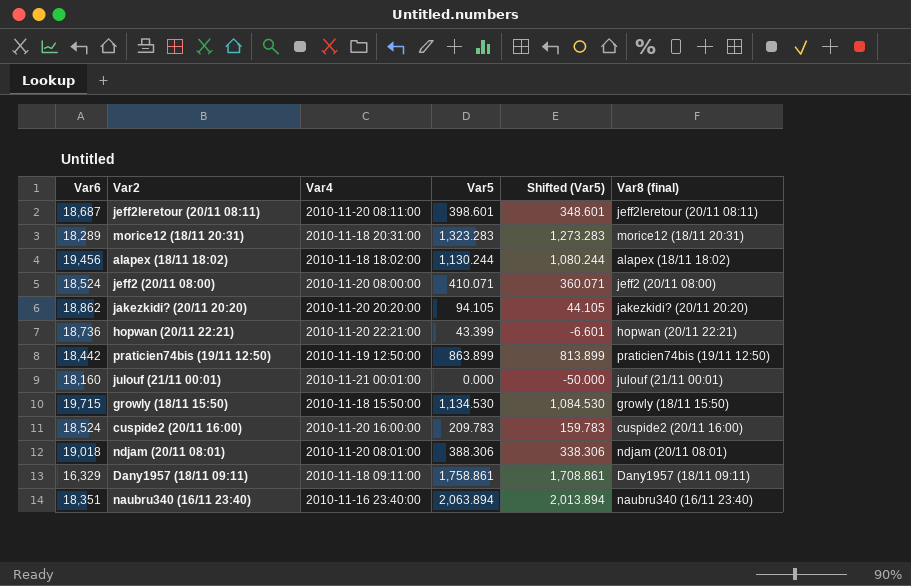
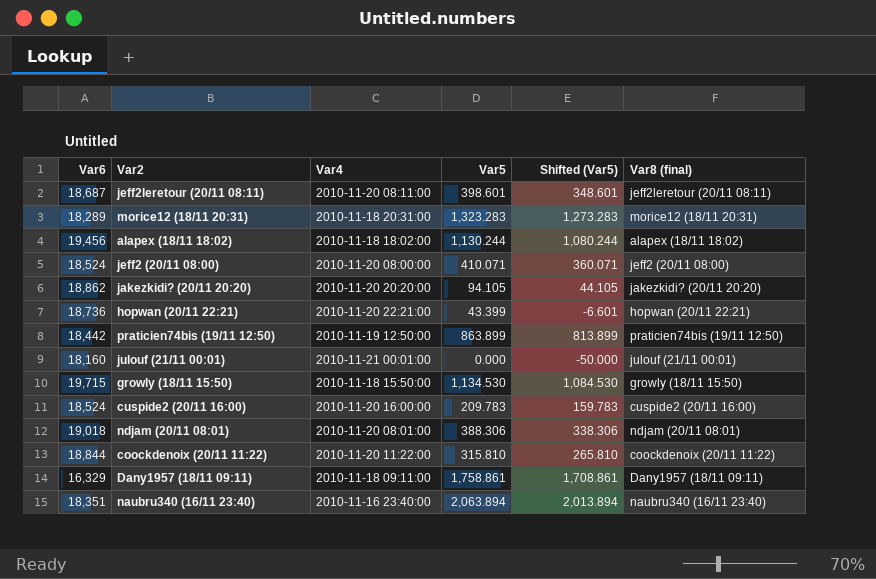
row coockdenoix (20/11 11:22): none -> 18,844 | 2010-11-20 11:22:00 | 315.810 | 265.810 | coockdenoix (20/11 11:22)

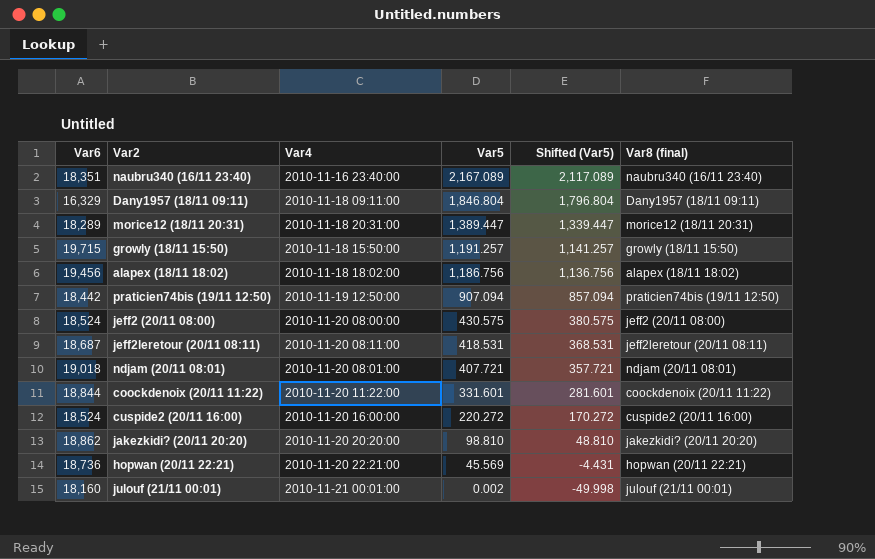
row order: none -> Var5 descending
naubru340 (16/11 23:40) | Var5: 2,063.894 -> 2,167.089
naubru340 (16/11 23:40) | Shifted (Var5): 2,013.894 -> 2,117.089
Dany1957 (18/11 09:11) | Var5: 1,758.861 -> 1,846.804
Dany1957 (18/11 09:11) | Shifted (Var5): 1,708.861 -> 1,796.804
morice12 (18/11 20:31) | Var5: 1,323.283 -> 1,389.447
morice12 (18/11 20:31) | Shifted (Var5): 1,273.283 -> 1,339.447
growly (18/11 15:50) | Var5: 1,134.530 -> 1,191.257
growly (18/11 15:50) | Shifted (Var5): 1,084.530 -> 1,141.257
alapex (18/11 18:02) | Var5: 1,130.244 -> 1,186.756
alapex (18/11 18:02) | Shifted (Var5): 1,080.244 -> 1,136.756
praticien74bis (19/11 12:50) | Var5: 863.899 -> 907.094
praticien74bis (19/11 12:50) | Shifted (Var5): 813.899 -> 857.094
jeff2 (20/11 08:00) | Var5: 410.071 -> 430.575
jeff2 (20/11 08:00) | Shifted (Var5): 360.071 -> 380.575
jeff2leretour (20/11 08:11) | Var5: 398.601 -> 418.531
jeff2leretour (20/11 08:11) | Shifted (Var5): 348.601 -> 368.531
ndjam (20/11 08:01) | Var5: 388.306 -> 407.721
ndjam (20/11 08:01) | Shifted (Var5): 338.306 -> 357.721
coockdenoix (20/11 11:22) | Var5: 315.810 -> 331.601
coockdenoix (20/11 11:22) | Shifted (Var5): 265.810 -> 281.601
cuspide2 (20/11 16:00) | Var5: 209.783 -> 220.272
cuspide2 (20/11 16:00) | Shifted (Var5): 159.783 -> 170.272
jakezkidi? (20/11 20:20) | Var5: 94.105 -> 98.810
jakezkidi? (20/11 20:20) | Shifted (Var5): 44.105 -> 48.810
hopwan (20/11 22:21) | Var5: 43.399 -> 45.569
hopwan (20/11 22:21) | Shifted (Var5): -6.601 -> -4.431
julouf (21/11 00:01) | Var5: 0.000 -> 0.002
julouf (21/11 00:01) | Shifted (Var5): -50.000 -> -49.998

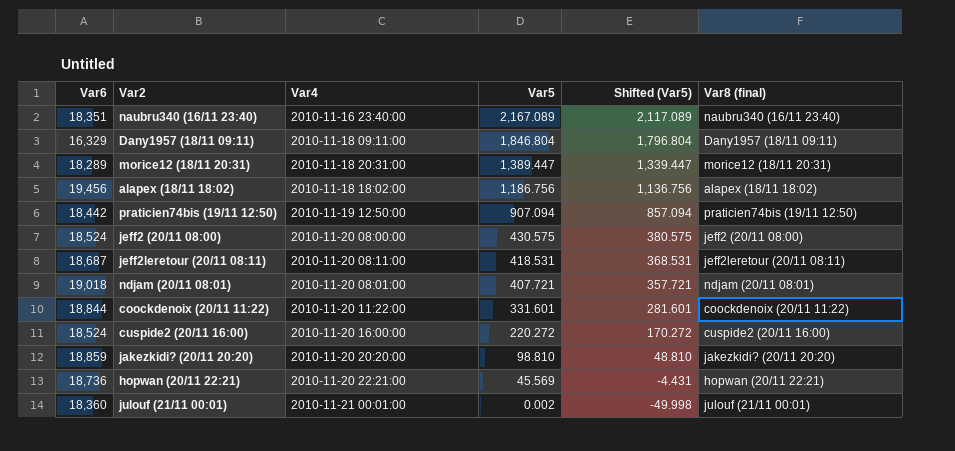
row growly (18/11 15:50): 19,715 | 2010-11-18 15:50:00 | 1,191.257 | 1,141.257 | growly (18/11 15:50) -> none
jakezkidi? (20/11 20:20) | Var6: 18,862 -> 18,859
julouf (21/11 00:01) | Var6: 18,160 -> 18,360

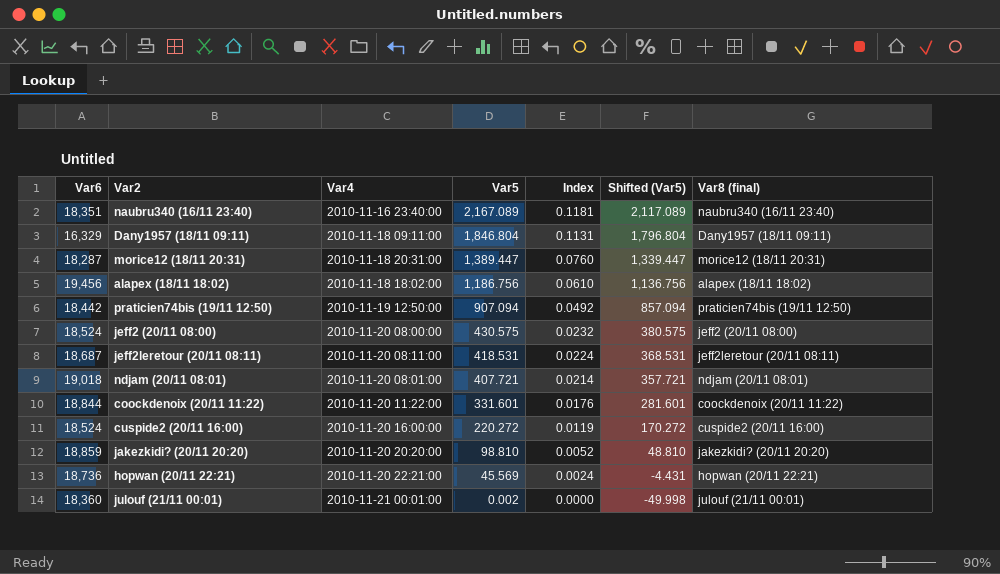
column Index | formula: none -> [Var5] / [Var6]
morice12 (18/11 20:31) | Var6: 18,289 -> 18,287

